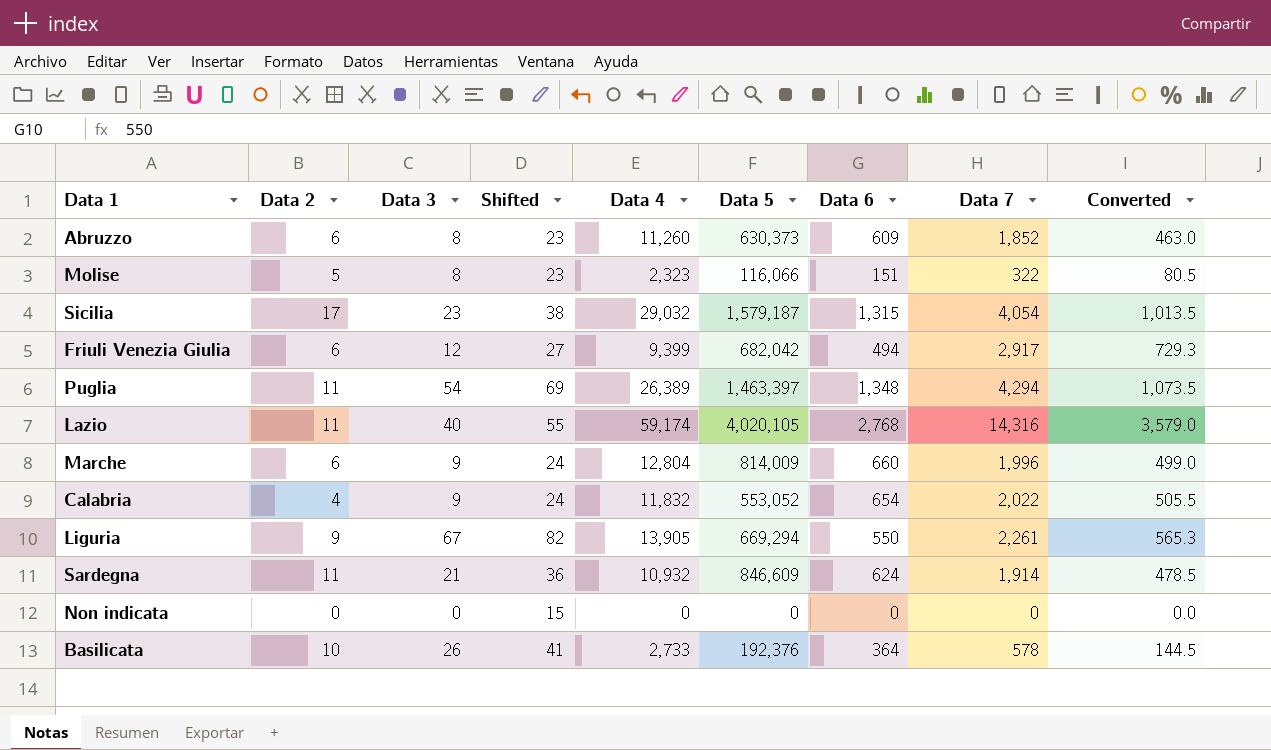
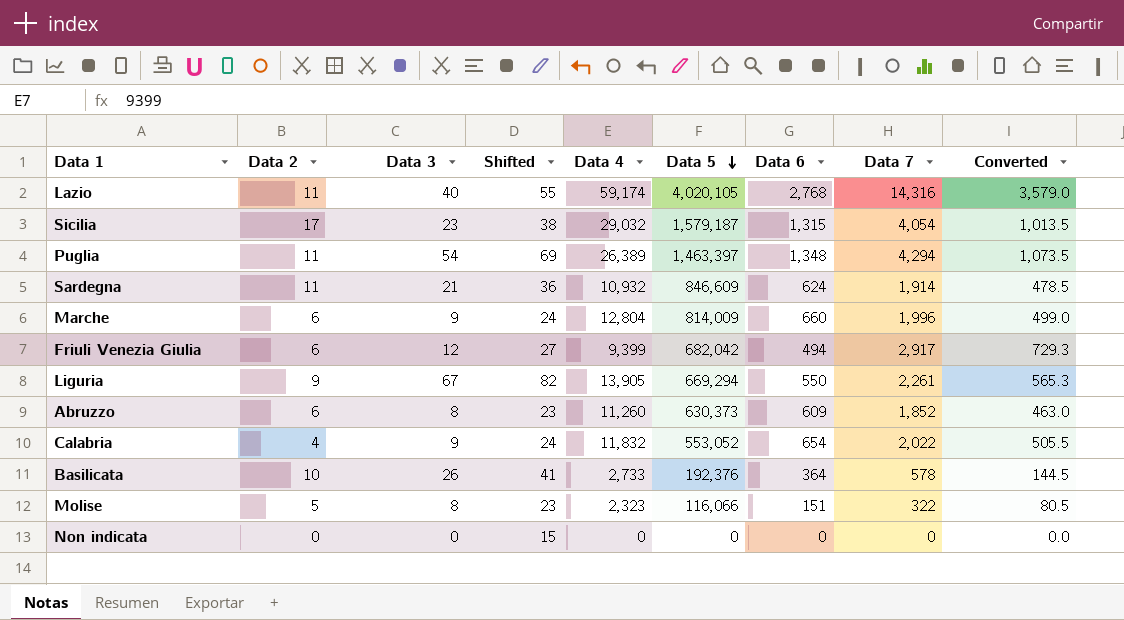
row order: none -> Data 5 descending

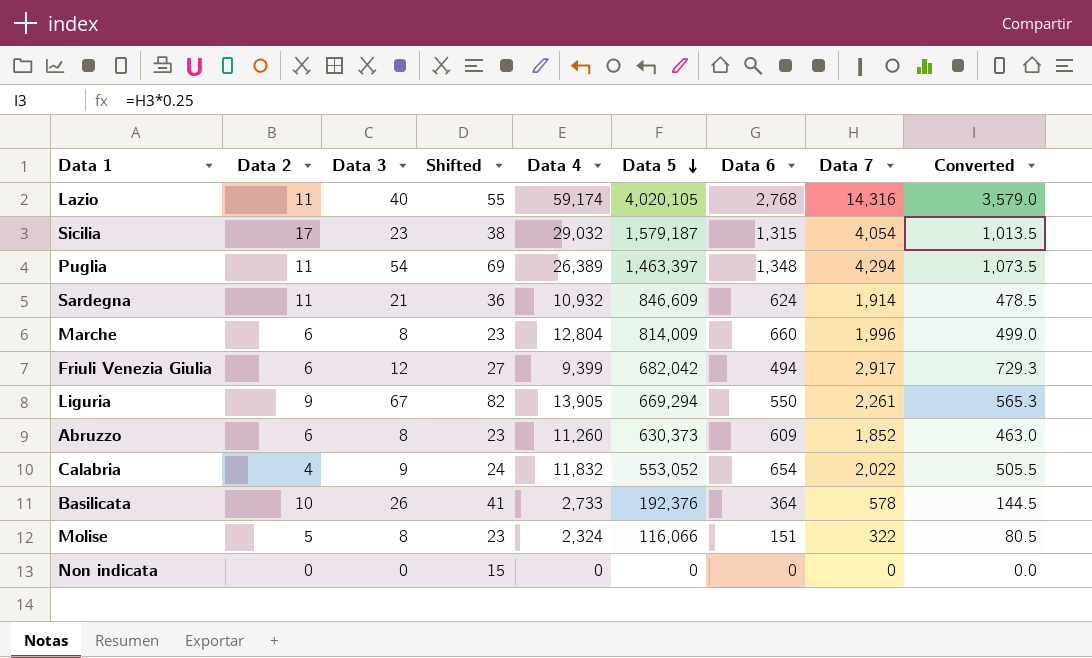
Marche | Data 3: 9 -> 8
Marche | Shifted: 24 -> 23
Molise | Data 4: 2,323 -> 2,324

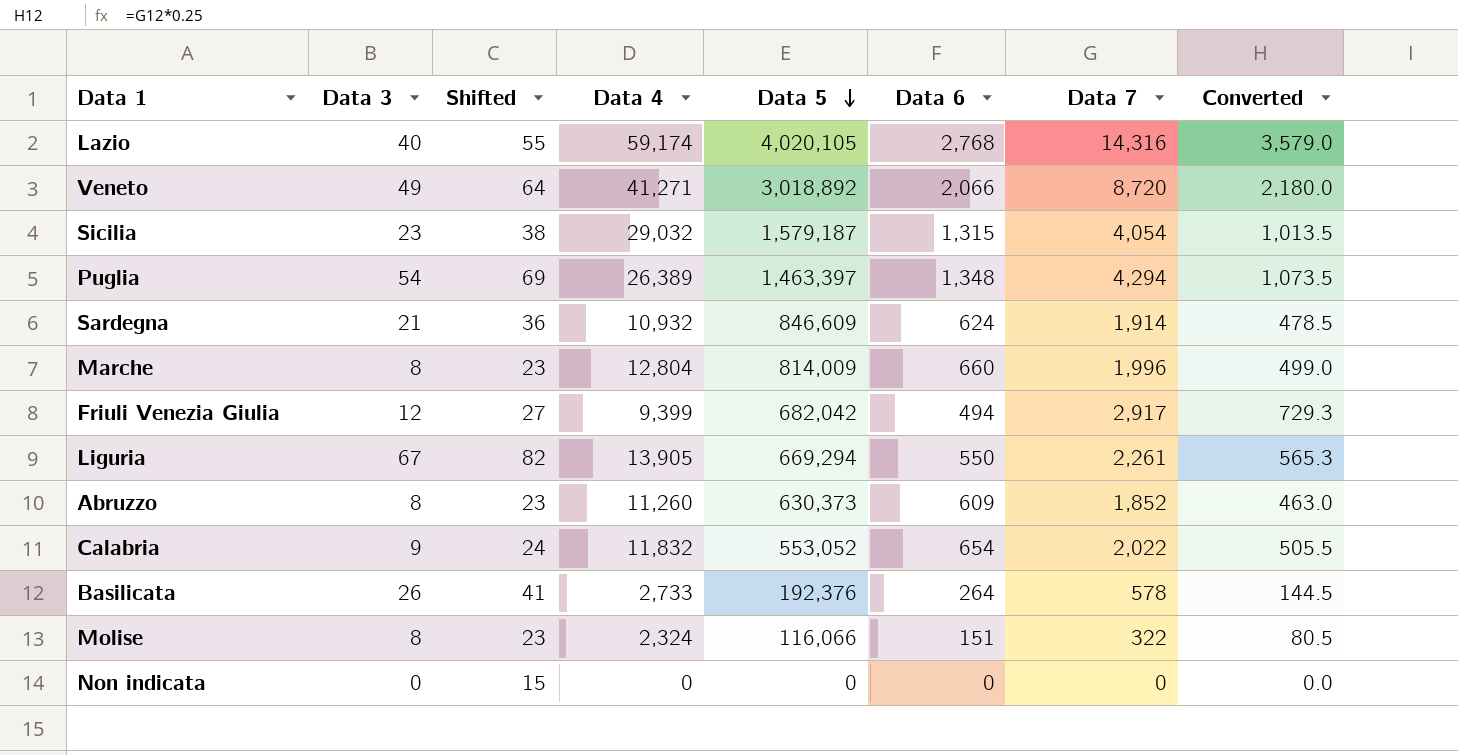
column Data 2 | position: 2 -> none
row Veneto: none -> 49 | 64 | 41,271 | 3,018,892 | 2,066 | 8,720 | 2,180.0
Basilicata | Data 6: 364 -> 264

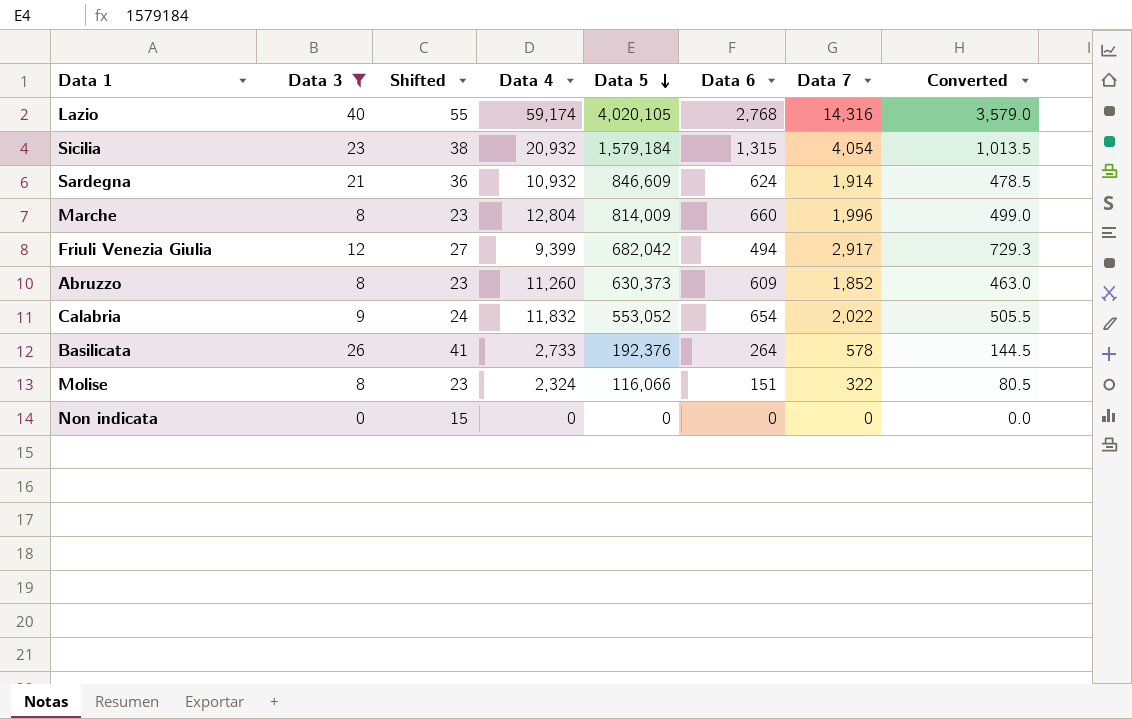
filter: none -> Data 3 <= 40
Sicilia | Data 4: 29,032 -> 20,932
Sicilia | Data 5: 1,579,187 -> 1,579,184

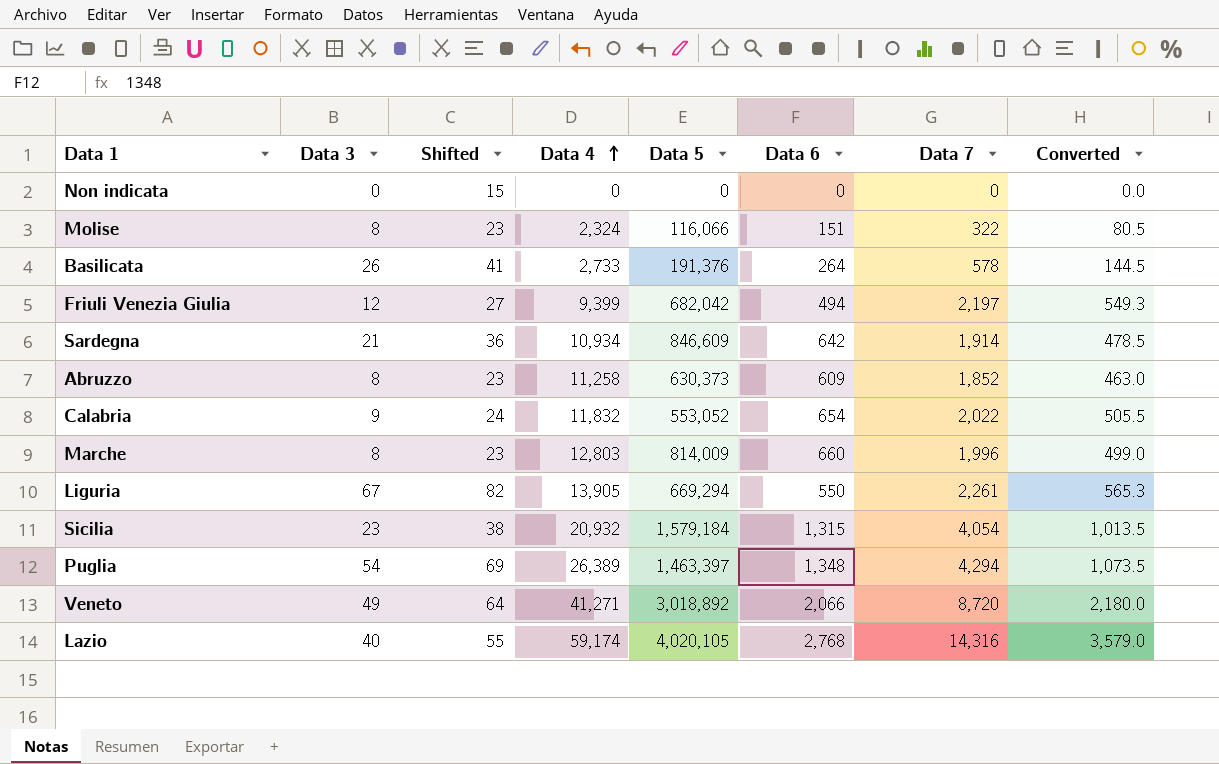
filter: Data 3 <= 40 -> none
row order: Data 5 descending -> Data 4 ascending
Basilicata | Data 5: 192,376 -> 191,376
Friuli Venezia Giulia | Data 7: 2,917 -> 2,197
Friuli Venezia Giulia | Converted: 729.3 -> 549.3
Sardegna | Data 4: 10,932 -> 10,934
Sardegna | Data 6: 624 -> 642
Abruzzo | Data 4: 11,260 -> 11,258
Marche | Data 4: 12,804 -> 12,803

